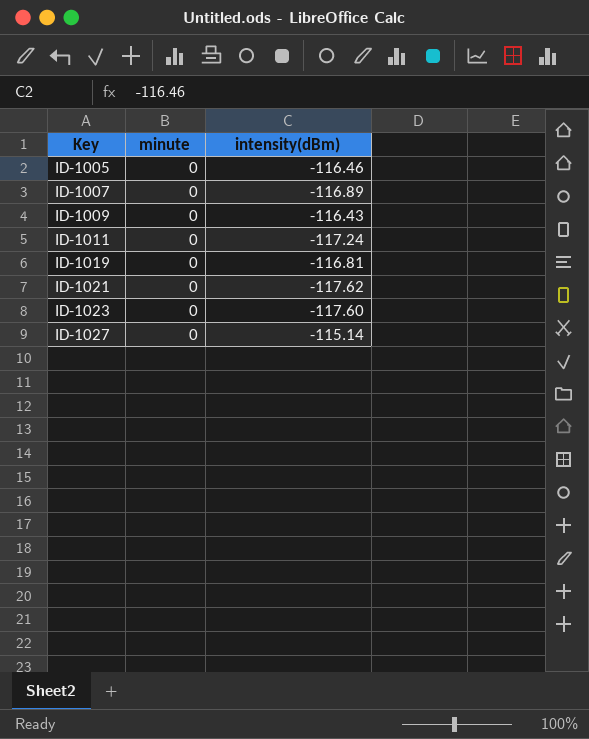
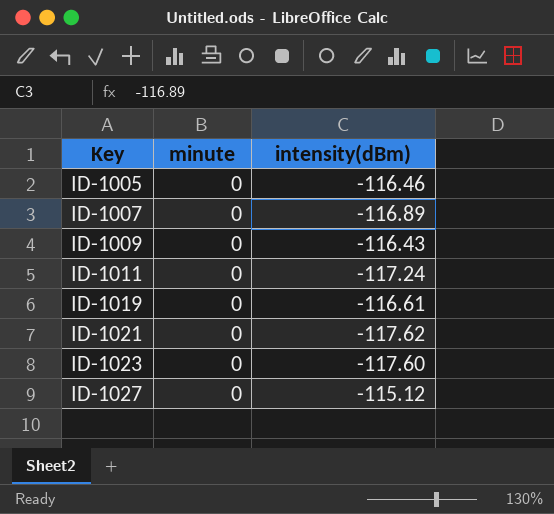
ID-1019 | intensity(dBm): -116.81 -> -116.61
ID-1027 | intensity(dBm): -115.14 -> -115.12

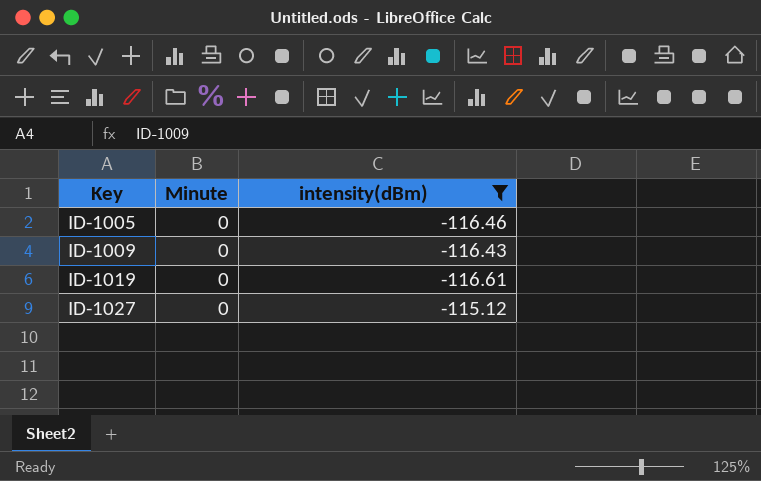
filter: none -> intensity(dBm) >= -116.61
column name: minute -> Minute

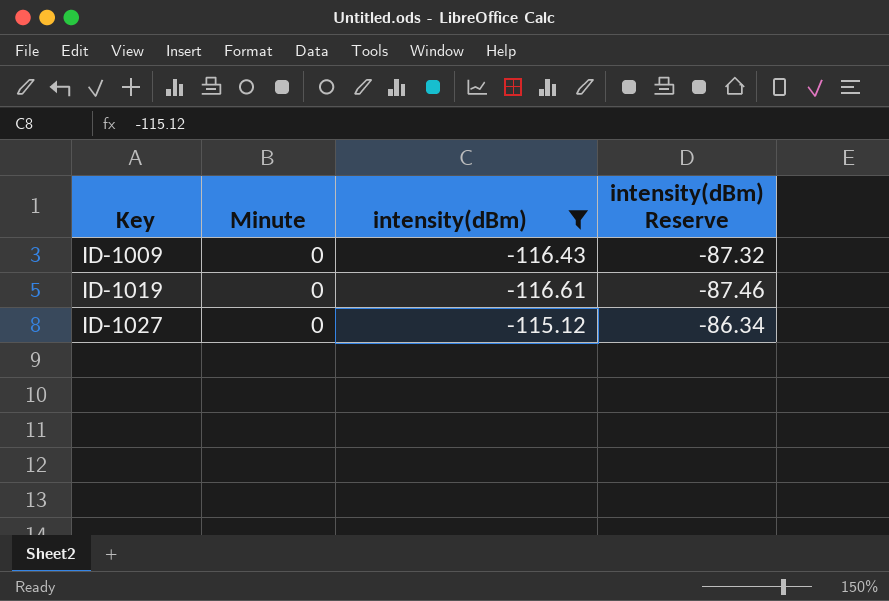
column intensity(dBm) Reserve | formula: none -> [intensity(dBm)] * 0.75
row ID-1005: 0 | -116.46 -> none

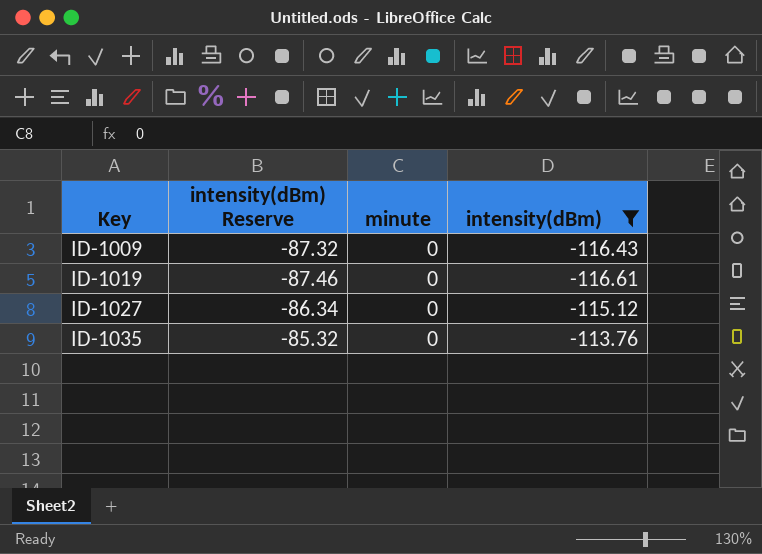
column intensity(dBm) Reserve | position: 4 -> 2
column name: Minute -> minute
row ID-1035: none -> -85.32 | 0 | -113.76

